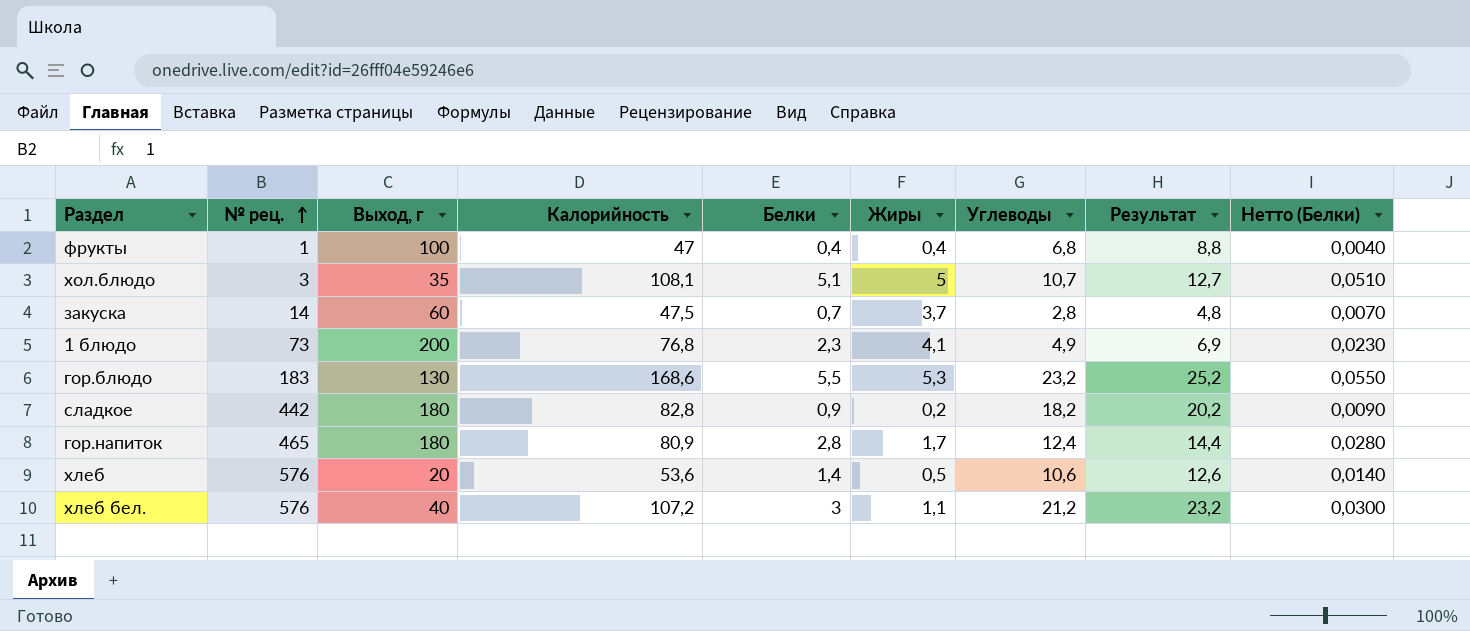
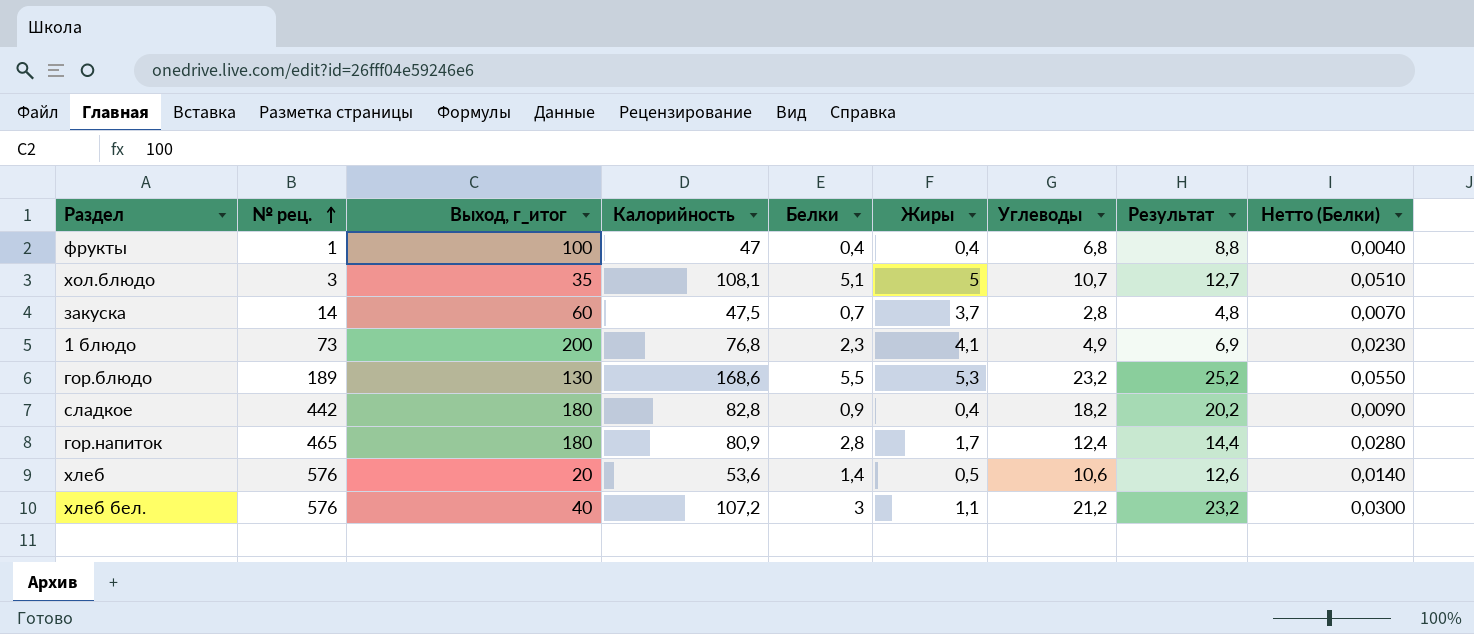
column name: Выход, г -> Выход, г_итог
гор.блюдо | № рец.: 183 -> 189
сладкое | Жиры: 0,2 -> 0,4

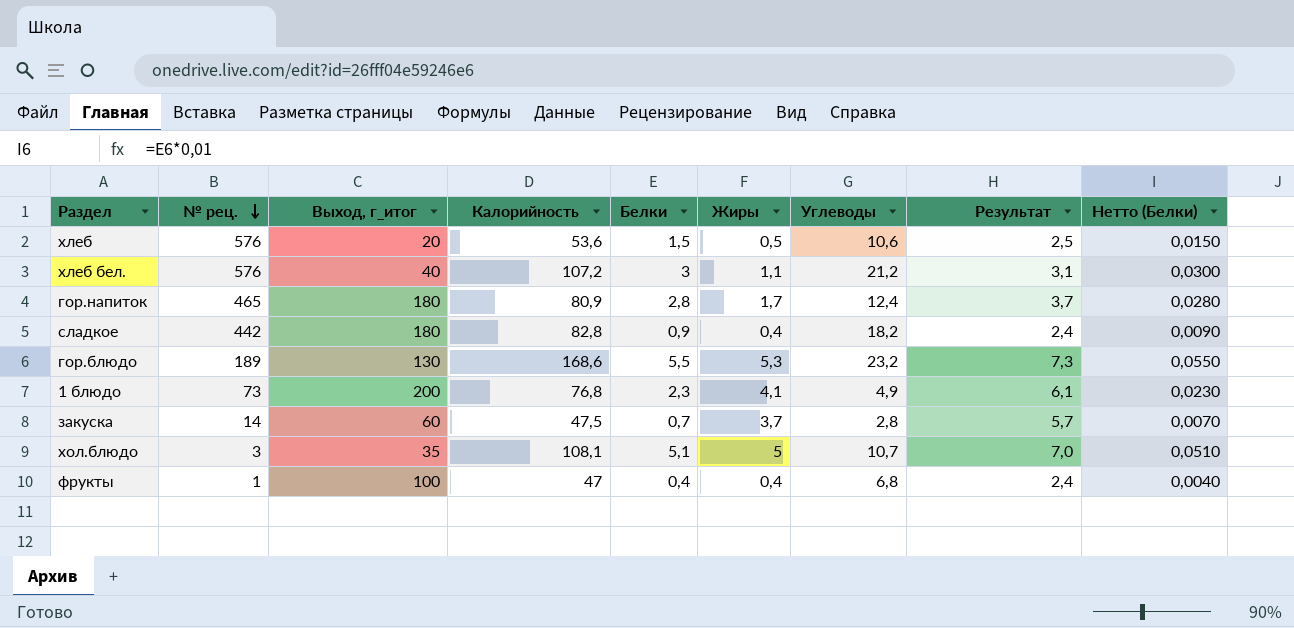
row order: № рец. ascending -> № рец. descending
column Результат | formula: [Углеводы] + 2 -> [Жиры] + 2
хлеб | Белки: 1,4 -> 1,5
хлеб | Нетто (Белки): 0,0140 -> 0,0150

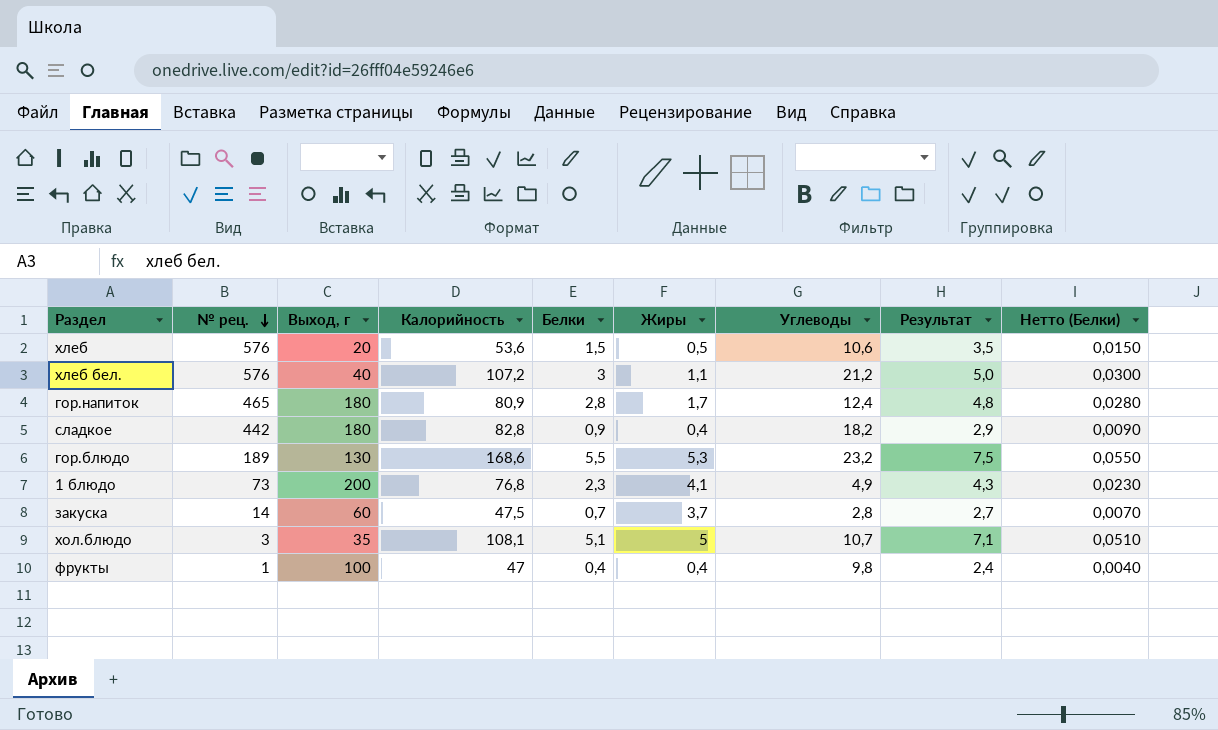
column name: Выход, г_итог -> Выход, г
column Результат | formula: [Жиры] + 2 -> [Белки] + 2
фрукты | Углеводы: 6,8 -> 9,8

